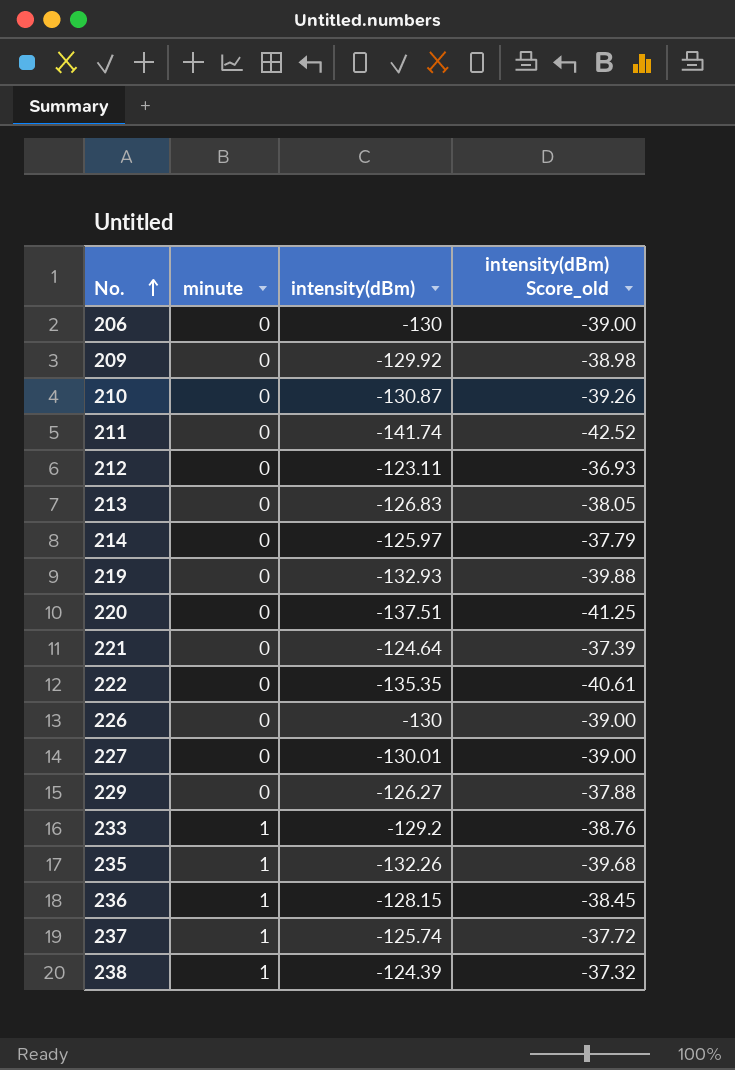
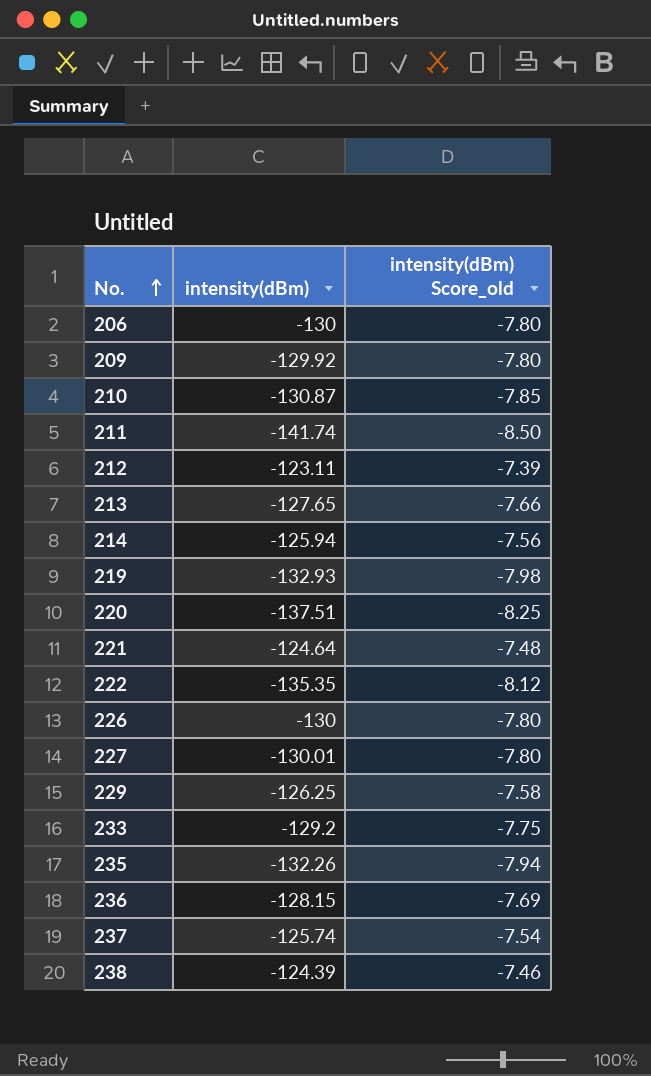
column minute | position: 2 -> none
column intensity(dBm) Score_old | formula: [intensity(dBm)] * 0.3 -> [intensity(dBm)] * 0.06
213 | intensity(dBm): -126.83 -> -127.65
214 | intensity(dBm): -125.97 -> -125.94
229 | intensity(dBm): -126.27 -> -126.25

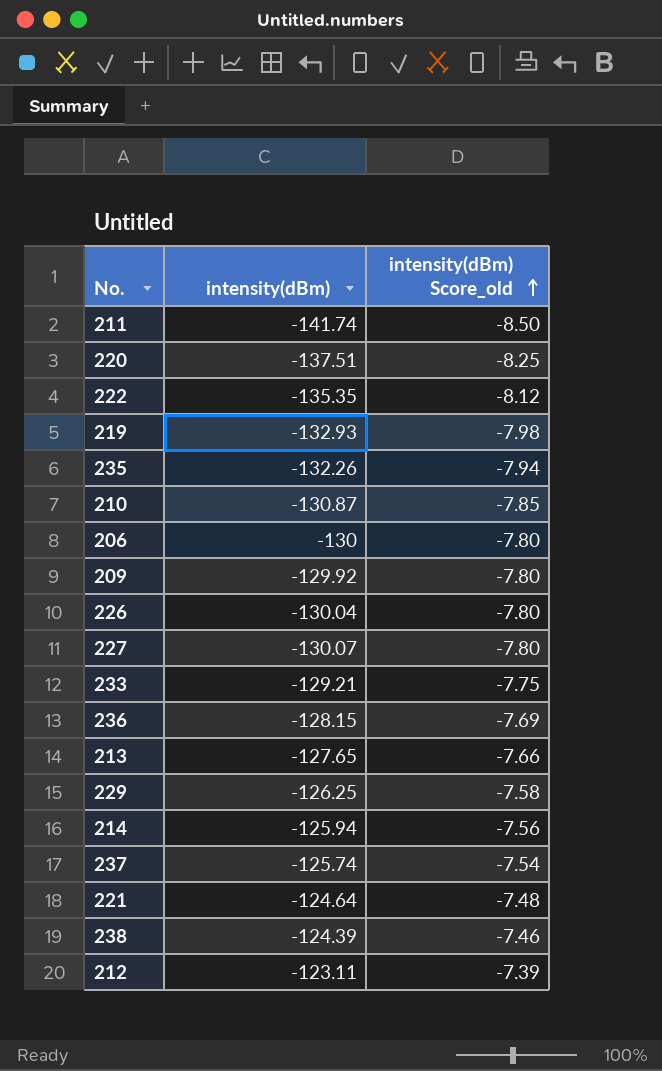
row order: No. ascending -> intensity(dBm) Score_old ascending
226 | intensity(dBm): -130 -> -130.04
227 | intensity(dBm): -130.01 -> -130.07
233 | intensity(dBm): -129.2 -> -129.21

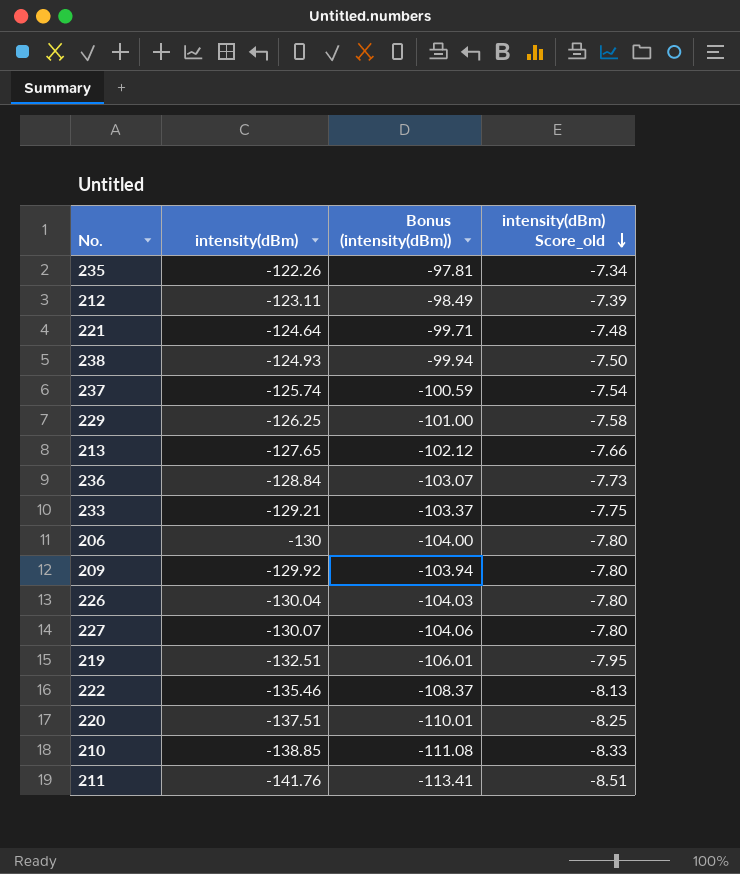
row order: intensity(dBm) Score_old ascending -> intensity(dBm) Score_old descending
column Bonus (intensity(dBm)) | formula: none -> [intensity(dBm)] * 0.8
row 214: -125.94 | -7.56 -> none
235 | intensity(dBm): -132.26 -> -122.26
235 | intensity(dBm) Score_old: -7.94 -> -7.34
238 | intensity(dBm): -124.39 -> -124.93
238 | intensity(dBm) Score_old: -7.46 -> -7.50
236 | intensity(dBm): -128.15 -> -128.84
236 | intensity(dBm) Score_old: -7.69 -> -7.73
219 | intensity(dBm): -132.93 -> -132.51
219 | intensity(dBm) Score_old: -7.98 -> -7.95
222 | intensity(dBm): -135.35 -> -135.46
222 | intensity(dBm) Score_old: -8.12 -> -8.13
210 | intensity(dBm): -130.87 -> -138.85
210 | intensity(dBm) Score_old: -7.85 -> -8.33
211 | intensity(dBm): -141.74 -> -141.76
211 | intensity(dBm) Score_old: -8.50 -> -8.51

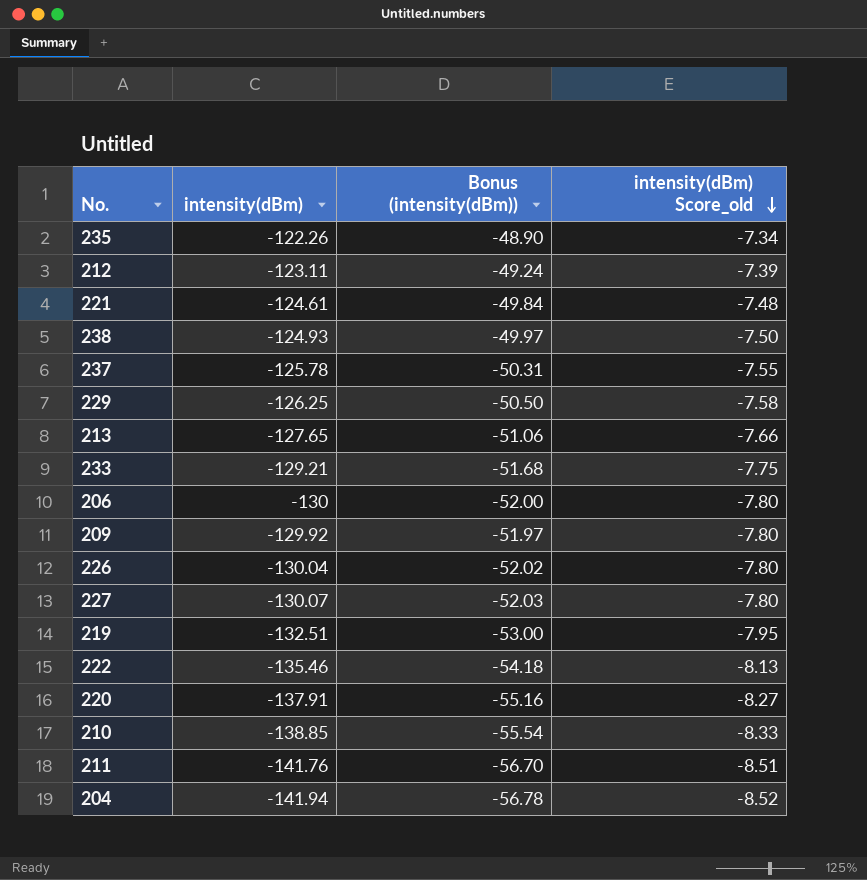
column Bonus (intensity(dBm)) | formula: [intensity(dBm)] * 0.8 -> [intensity(dBm)] * 0.4
row 236: -128.84 | -103.07 | -7.73 -> none
221 | intensity(dBm): -124.64 -> -124.61
237 | intensity(dBm): -125.74 -> -125.78
237 | intensity(dBm) Score_old: -7.54 -> -7.55
220 | intensity(dBm): -137.51 -> -137.91
220 | intensity(dBm) Score_old: -8.25 -> -8.27
row 204: none -> -141.94 | -56.78 | -8.52

